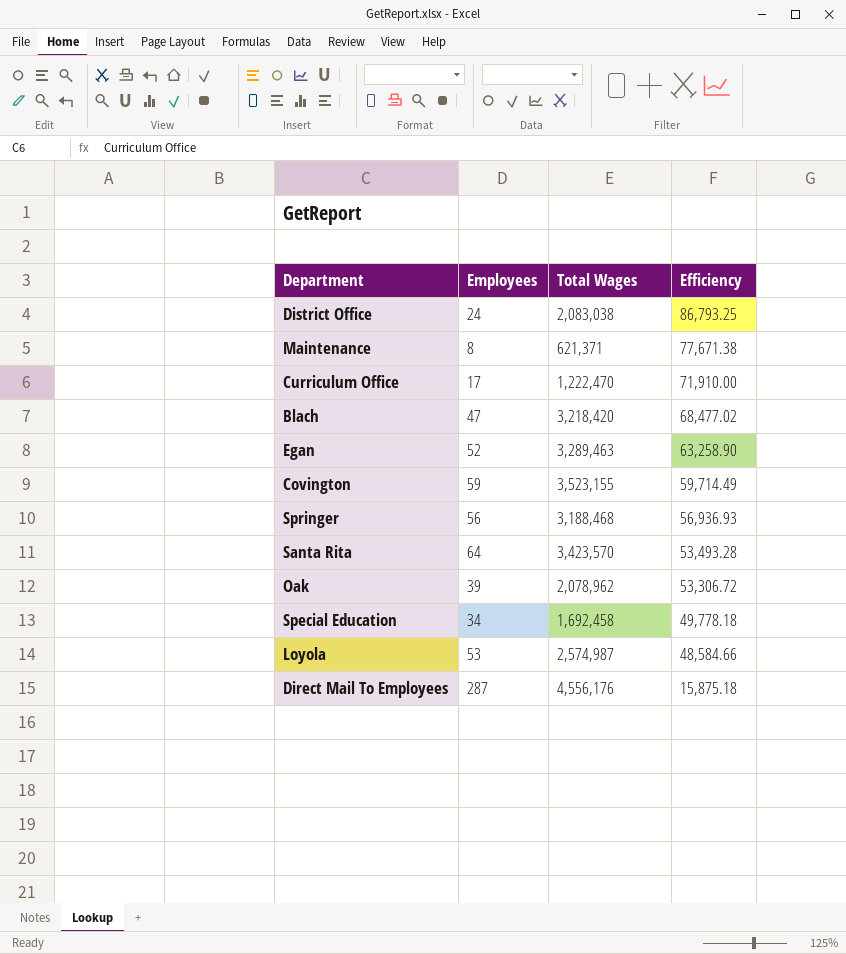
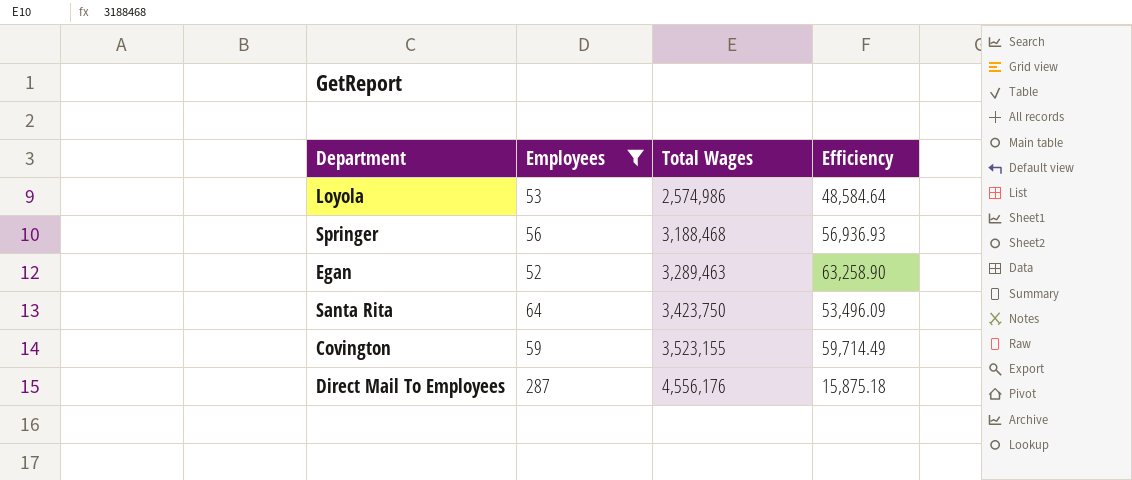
filter: none -> Employees >= 52
row order: Efficiency descending -> Total Wages ascending
Loyola | Total Wages: 2,574,987 -> 2,574,986
Loyola | Efficiency: 48,584.66 -> 48,584.64
Santa Rita | Total Wages: 3,423,570 -> 3,423,750
Santa Rita | Efficiency: 53,493.28 -> 53,496.09

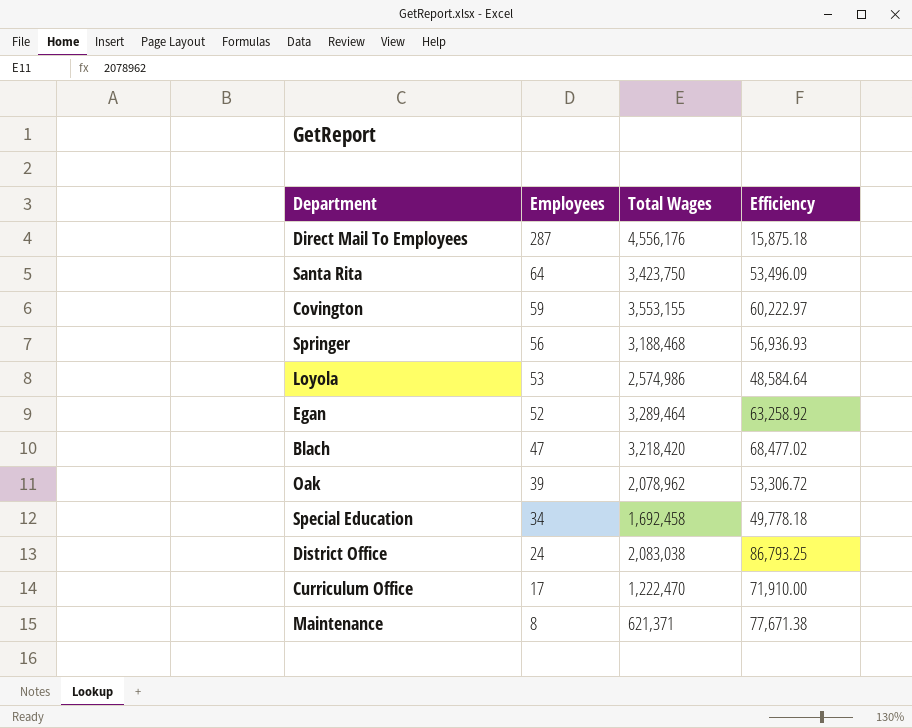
filter: Employees >= 52 -> none
row order: Total Wages ascending -> Employees descending
Covington | Total Wages: 3,523,155 -> 3,553,155
Covington | Efficiency: 59,714.49 -> 60,222.97
Egan | Total Wages: 3,289,463 -> 3,289,464
Egan | Efficiency: 63,258.90 -> 63,258.92

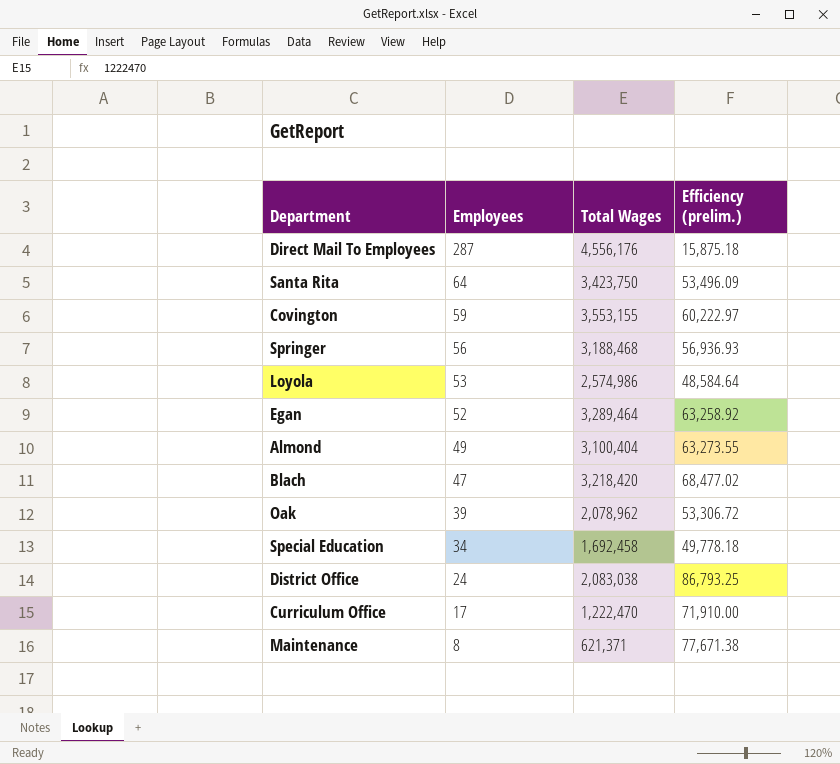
column name: Efficiency -> Efficiency (prelim.)
row Almond: none -> 49 | 3,100,404 | 63,273.55

